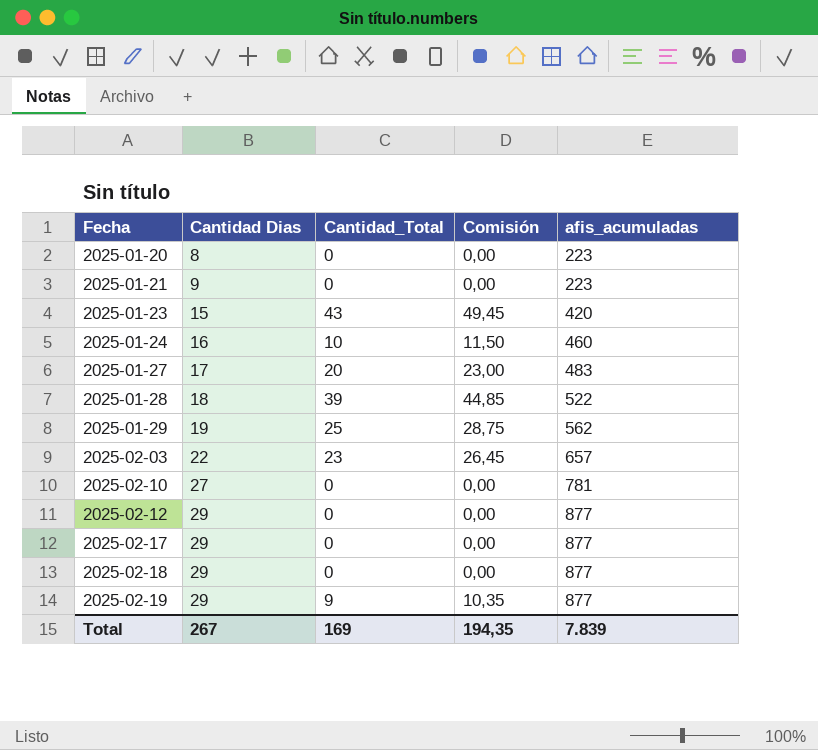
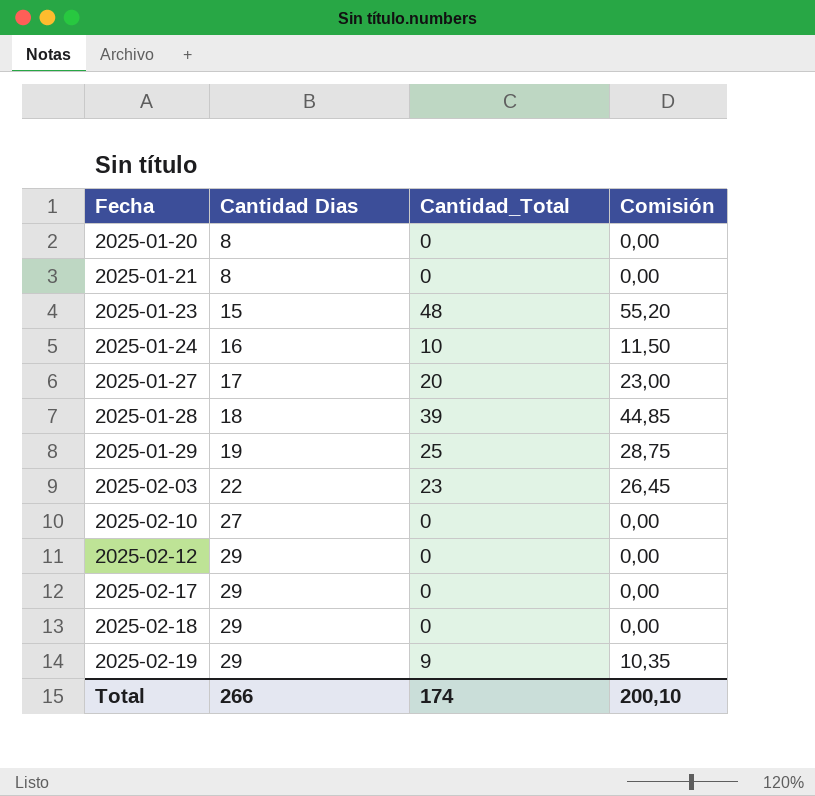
column afis_acumuladas | position: 5 -> none
2025-01-21 | Cantidad Dias: 9 -> 8
2025-01-23 | Cantidad_Total: 43 -> 48
2025-01-23 | Comisión: 49,45 -> 55,20
Total | Cantidad Dias: 267 -> 266
Total | Cantidad_Total: 169 -> 174
Total | Comisión: 194,35 -> 200,10

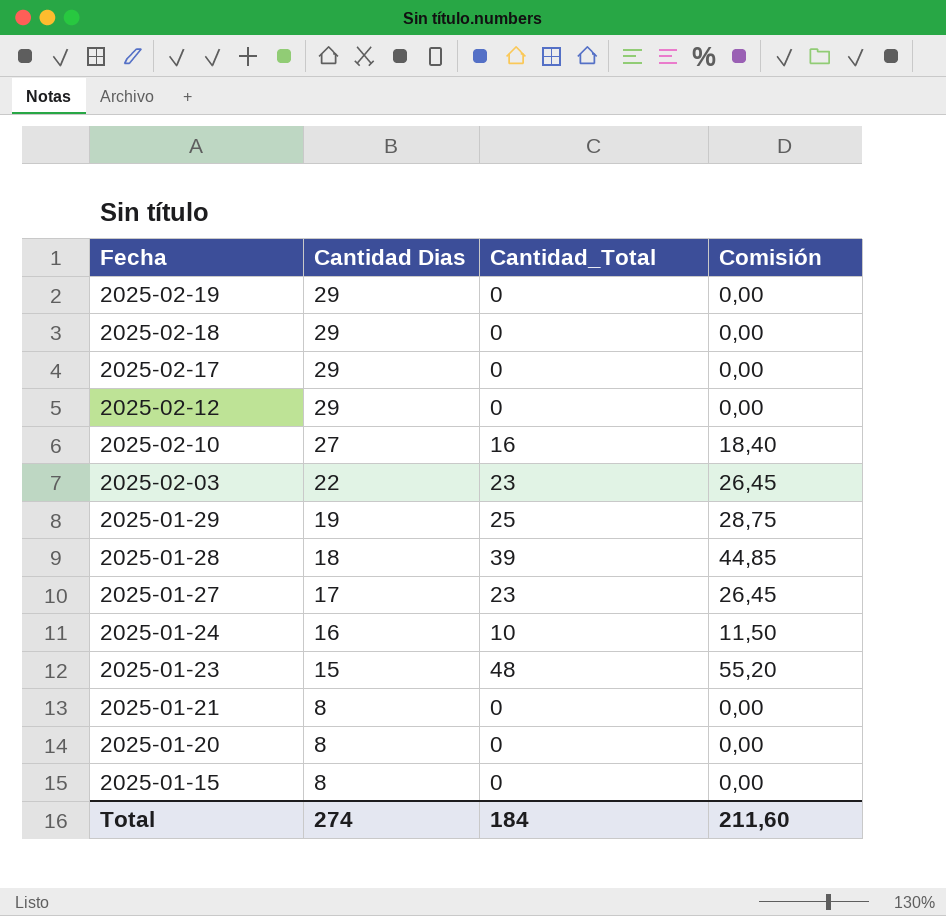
row order: Fecha ascending -> Fecha descending
2025-02-19 | Cantidad_Total: 9 -> 0
2025-02-19 | Comisión: 10,35 -> 0,00
2025-02-10 | Cantidad_Total: 0 -> 16
2025-02-10 | Comisión: 0,00 -> 18,40
2025-01-27 | Cantidad_Total: 20 -> 23
2025-01-27 | Comisión: 23,00 -> 26,45
row 2025-01-15: none -> 8 | 0 | 0,00
Total | Cantidad Dias: 266 -> 274
Total | Cantidad_Total: 174 -> 184
Total | Comisión: 200,10 -> 211,60

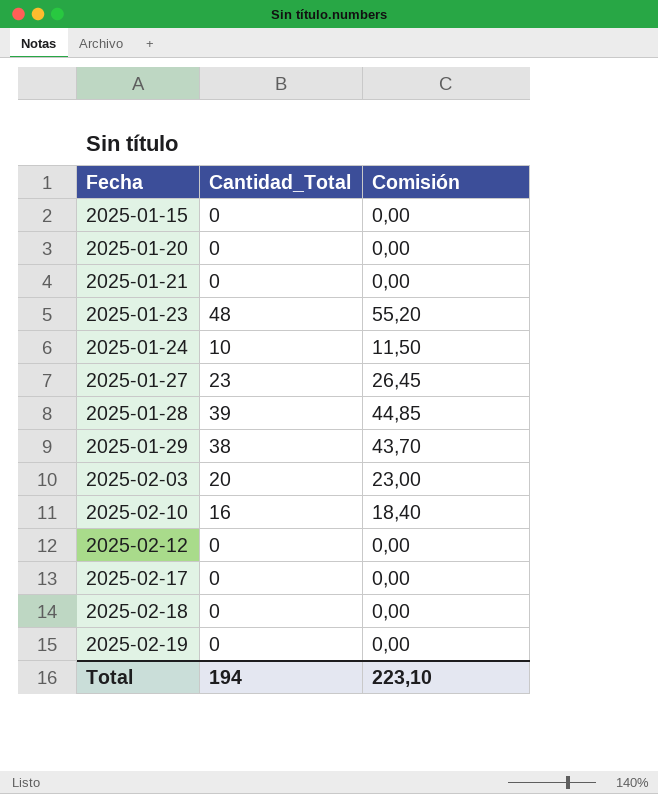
row order: Fecha descending -> Fecha ascending
column Cantidad Dias | position: 2 -> none
2025-01-29 | Cantidad_Total: 25 -> 38
2025-01-29 | Comisión: 28,75 -> 43,70
2025-02-03 | Cantidad_Total: 23 -> 20
2025-02-03 | Comisión: 26,45 -> 23,00
Total | Cantidad_Total: 184 -> 194
Total | Comisión: 211,60 -> 223,10

